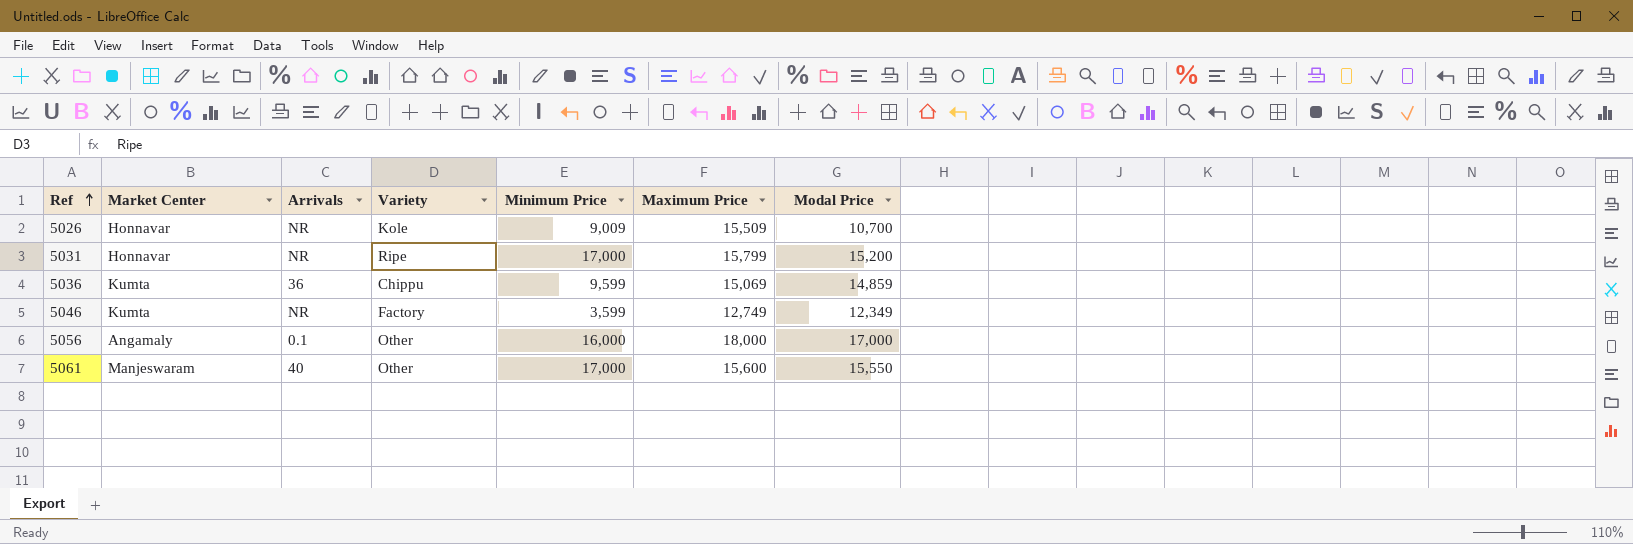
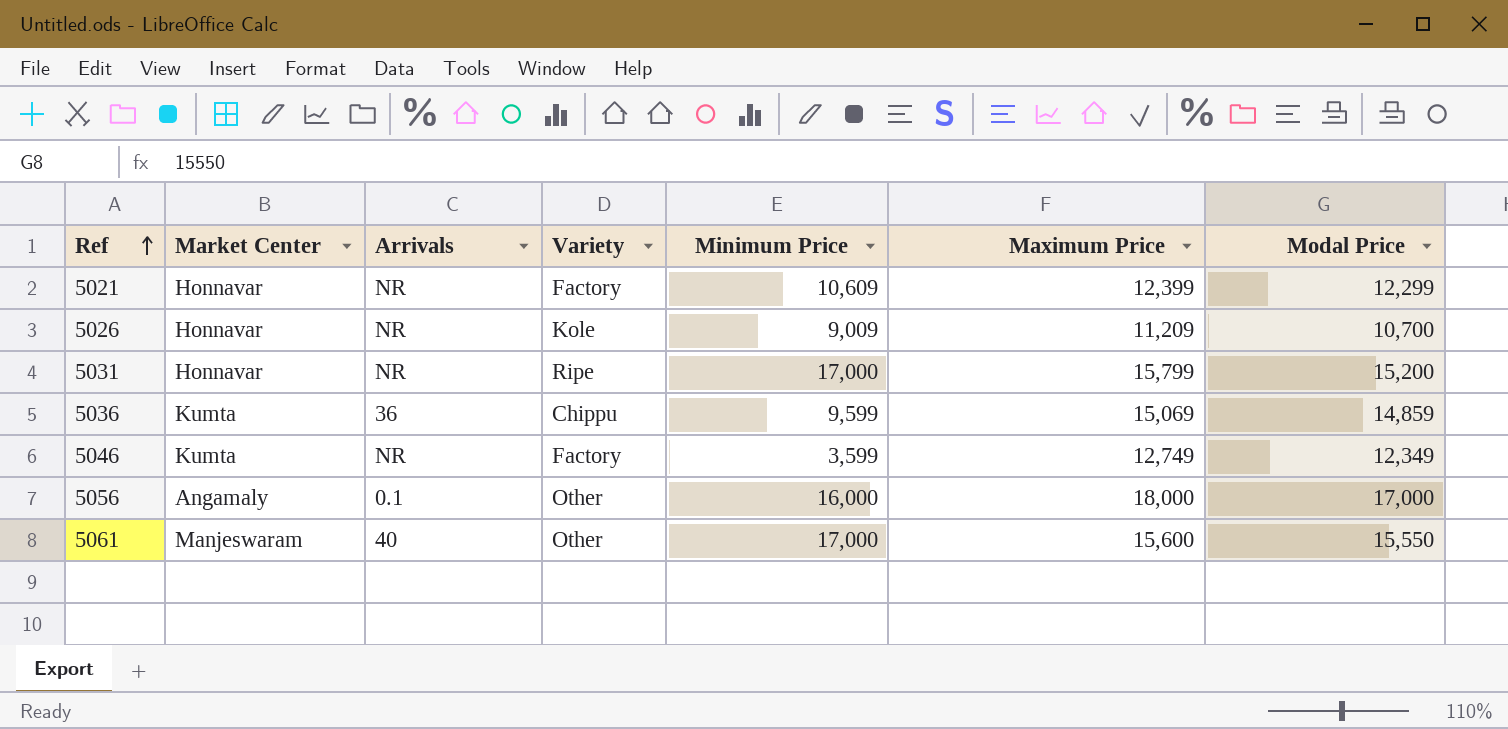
row 5021: none -> Honnavar | NR | Factory | 10,609 | 12,399 | 12,299
5026 | Maximum Price: 15,509 -> 11,209

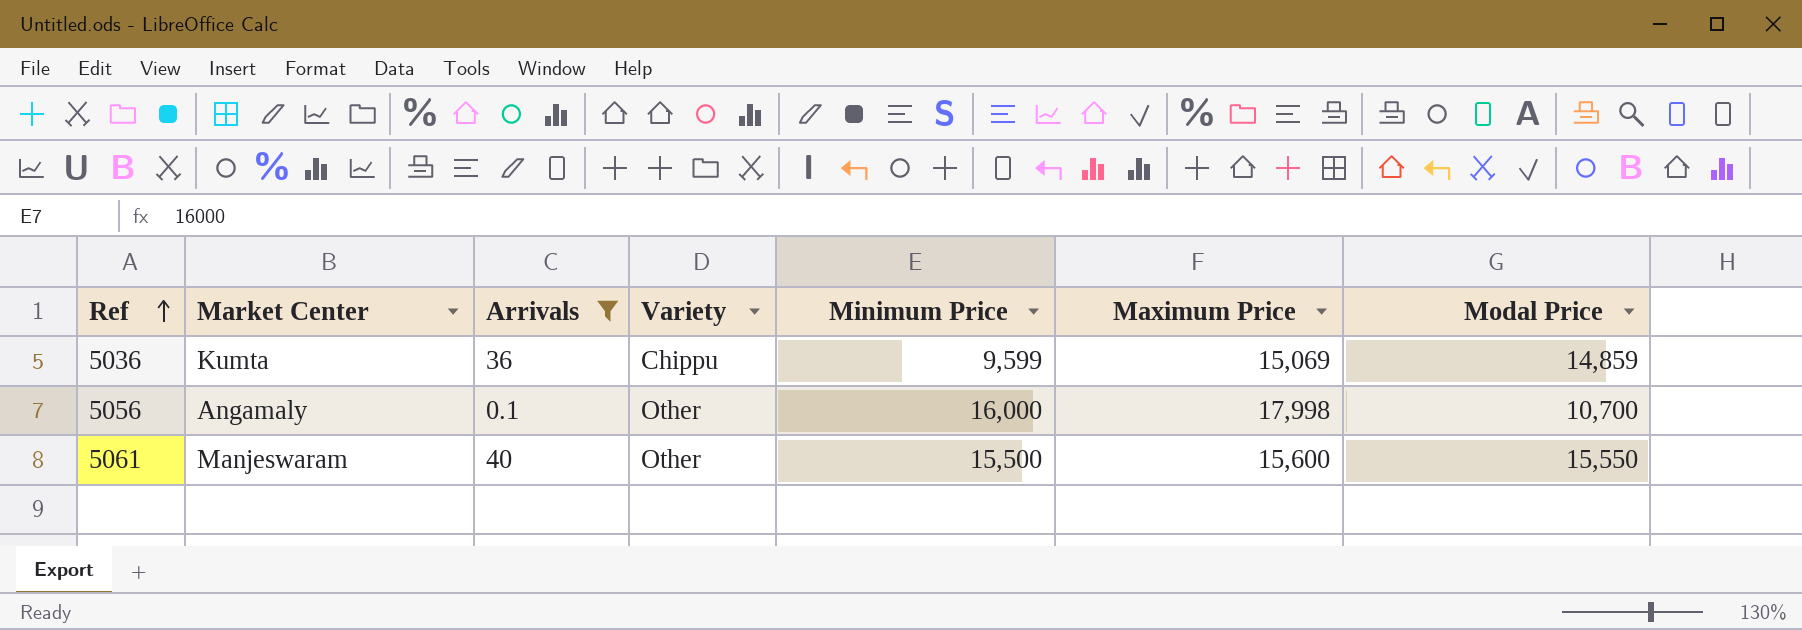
filter: none -> Arrivals != NR
5056 | Maximum Price: 18,000 -> 17,998
5056 | Modal Price: 17,000 -> 10,700
5061 | Minimum Price: 17,000 -> 15,500

